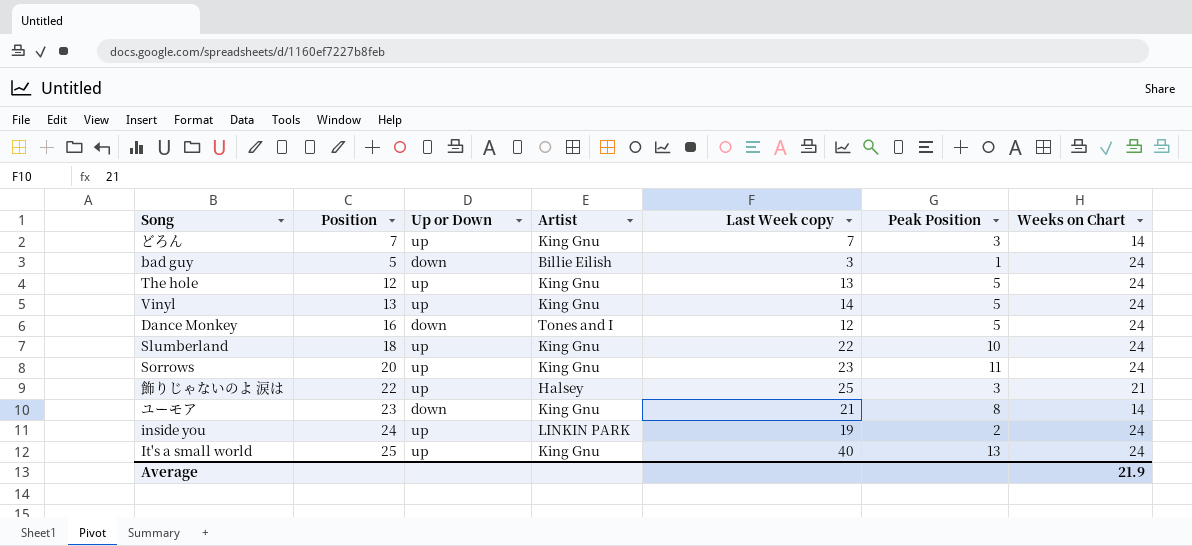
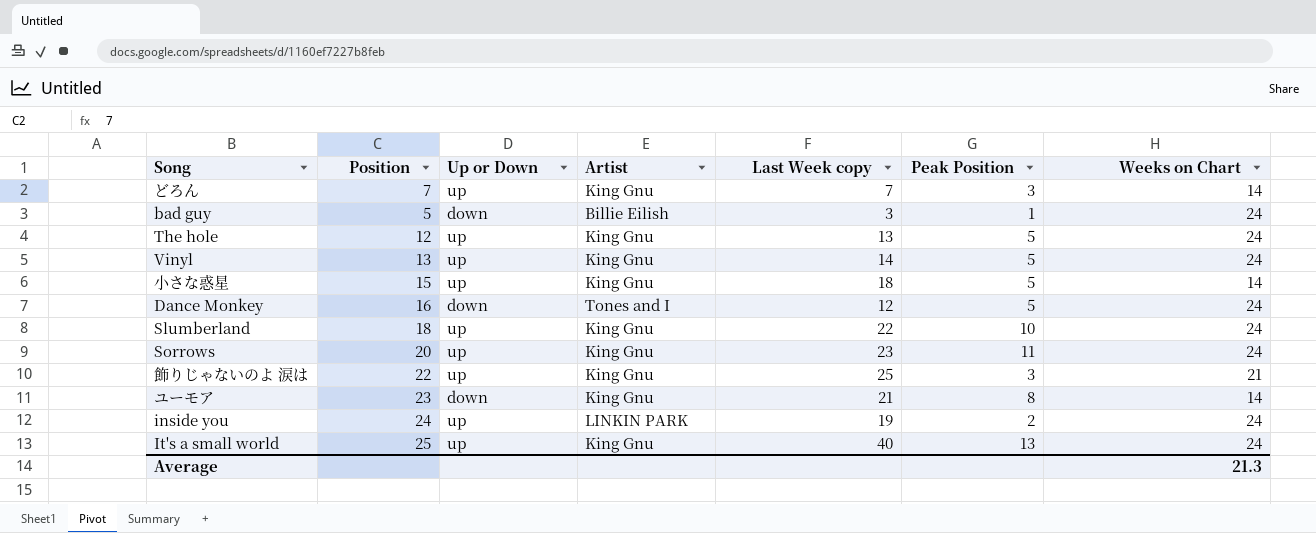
row 小さな惑星: none -> 15 | up | King Gnu | 18 | 5 | 14
飾りじゃないのよ 涙は | Artist: Halsey -> King Gnu
Average | Weeks on Chart: 21.9 -> 21.3

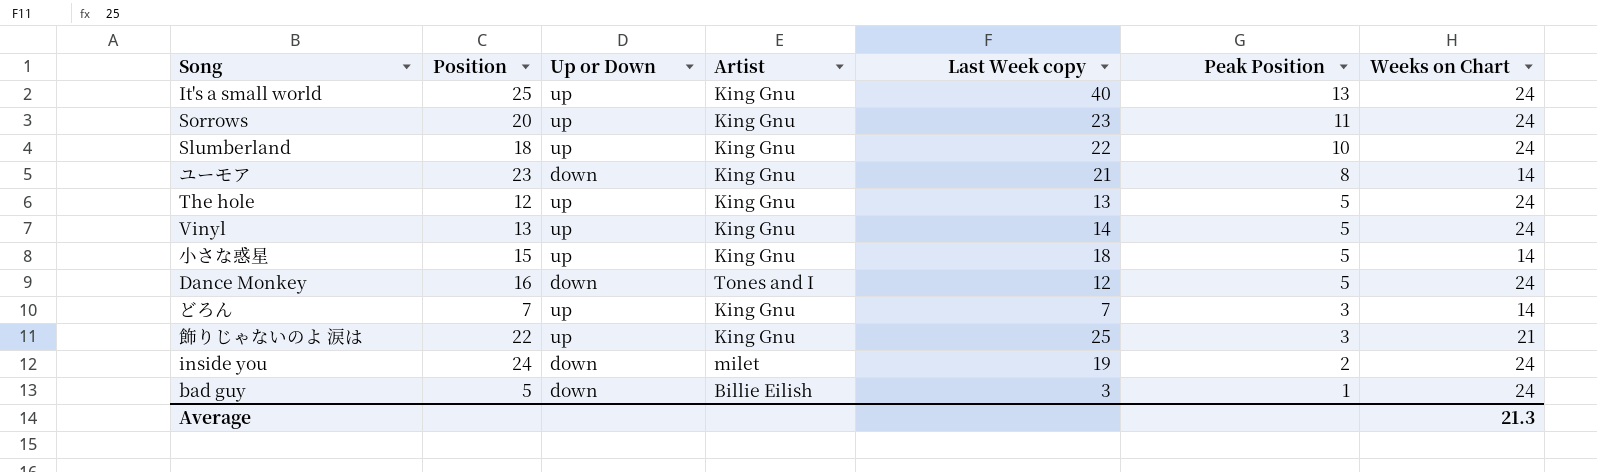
row order: none -> Peak Position descending
inside you | Up or Down: up -> down
inside you | Artist: LINKIN PARK -> milet

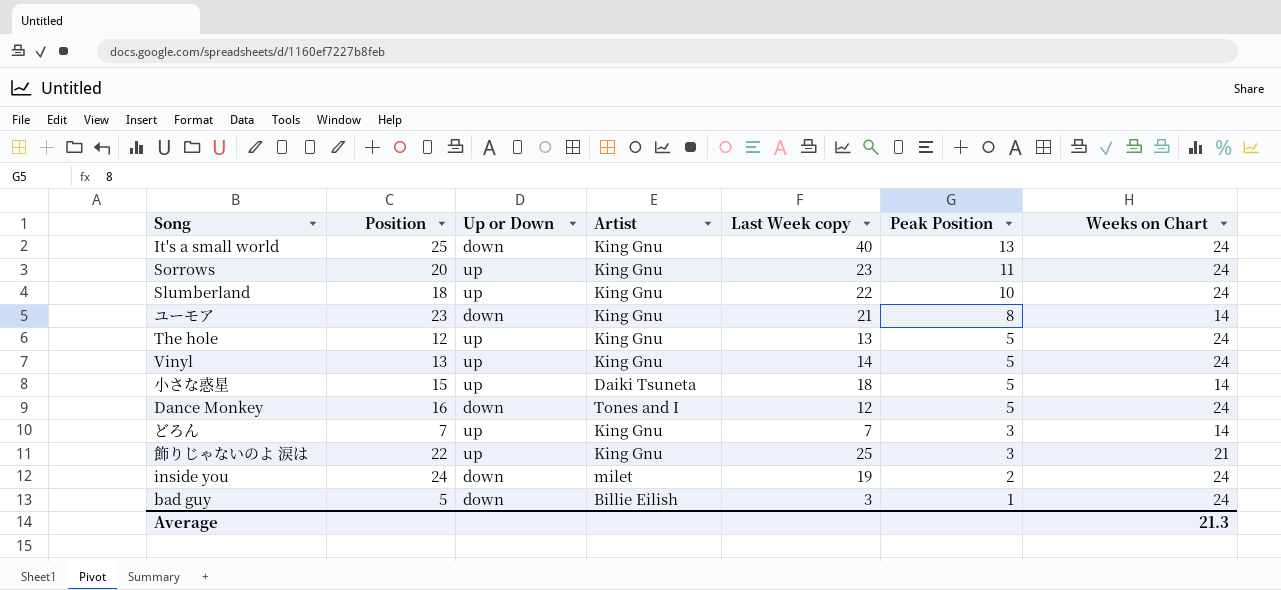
It's a small world | Up or Down: up -> down
小さな惑星 | Artist: King Gnu -> Daiki Tsuneta

